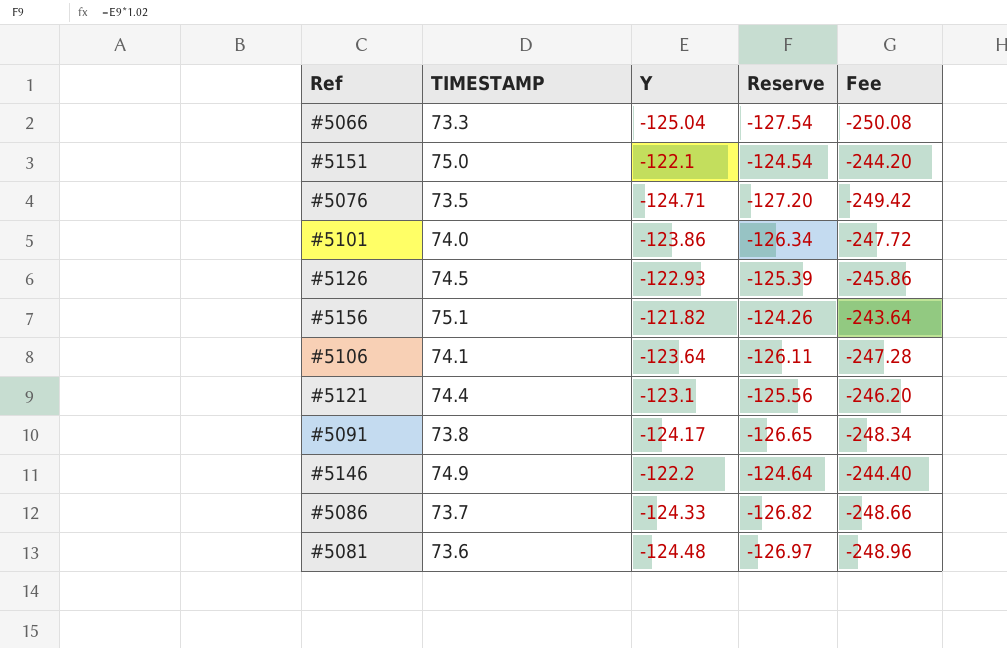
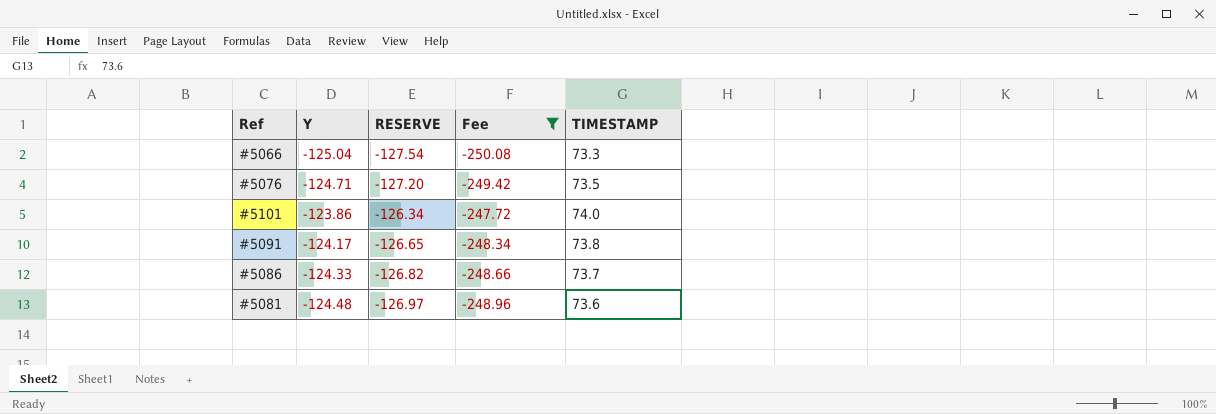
filter: none -> Fee <= -247.72
column name: Reserve -> RESERVE
column TIMESTAMP | position: 2 -> 5

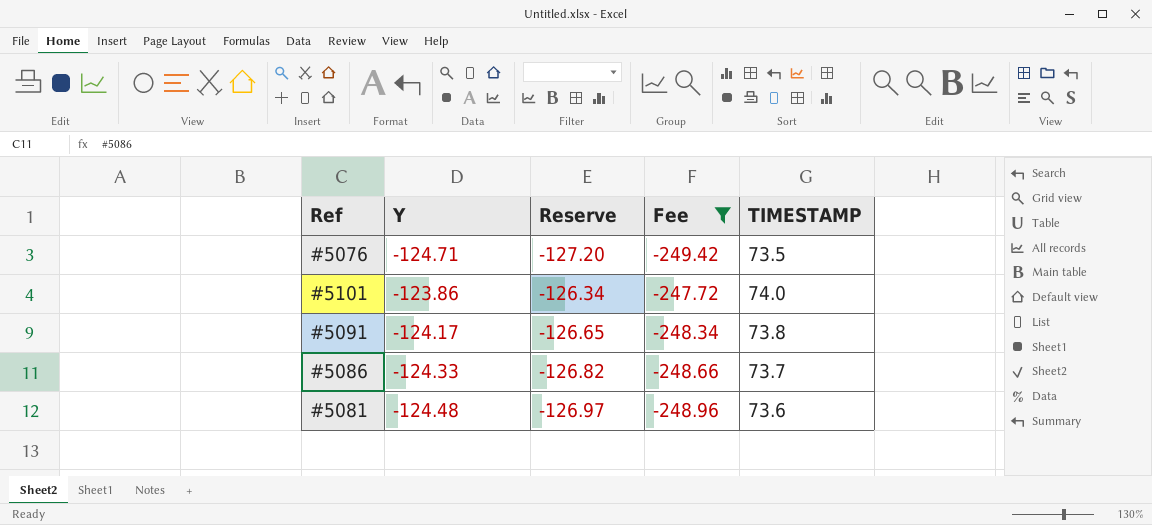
column name: RESERVE -> Reserve
row #5066: -125.04 | -127.54 | -250.08 | 73.3 -> none

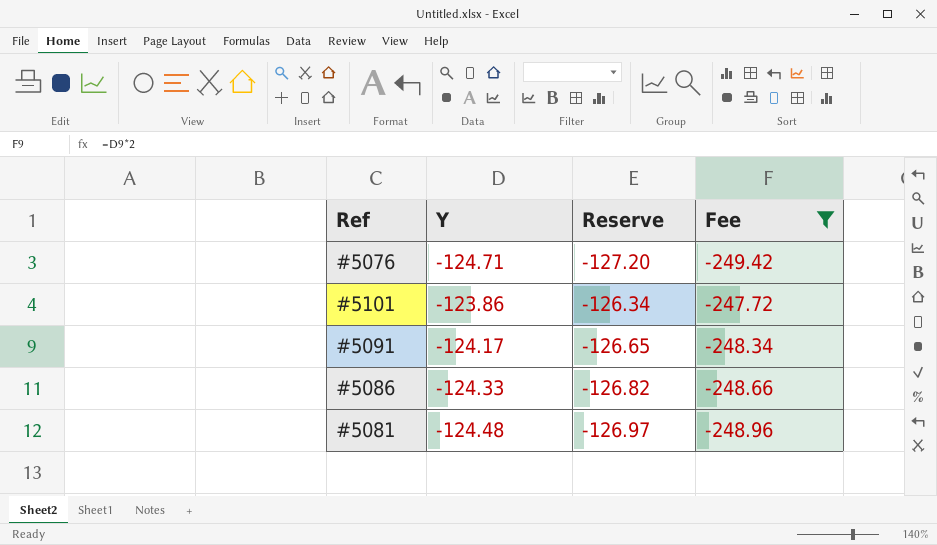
column TIMESTAMP | position: 5 -> none

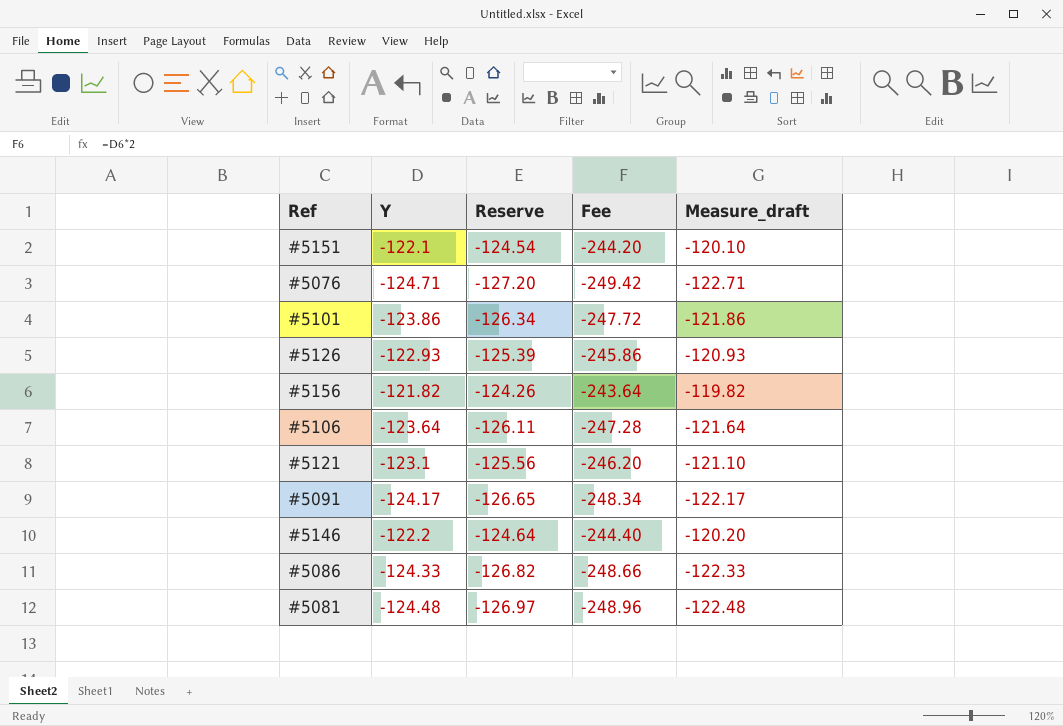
filter: Fee <= -247.72 -> none
column Measure_draft | formula: none -> [Y] + 2

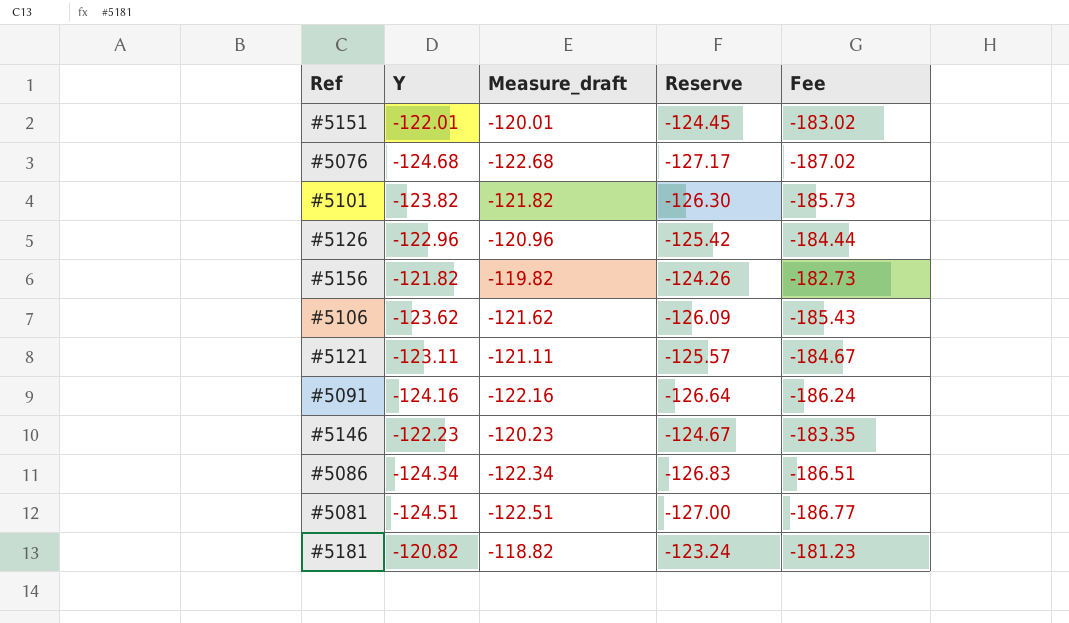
column Measure_draft | position: 5 -> 3
column Fee | formula: [Y] * 2 -> [Y] * 1.5
#5151 | Y: -122.1 -> -122.01
#5151 | Measure_draft: -120.10 -> -120.01
#5151 | Reserve: -124.54 -> -124.45
#5076 | Y: -124.71 -> -124.68
#5076 | Measure_draft: -122.71 -> -122.68
#5076 | Reserve: -127.20 -> -127.17
#5101 | Y: -123.86 -> -123.82
#5101 | Measure_draft: -121.86 -> -121.82
#5101 | Reserve: -126.34 -> -126.30
#5126 | Y: -122.93 -> -122.96
#5126 | Measure_draft: -120.93 -> -120.96
#5126 | Reserve: -125.39 -> -125.42
#5106 | Y: -123.64 -> -123.62
#5106 | Measure_draft: -121.64 -> -121.62
#5106 | Reserve: -126.11 -> -126.09
#5121 | Y: -123.1 -> -123.11
#5121 | Measure_draft: -121.10 -> -121.11
#5121 | Reserve: -125.56 -> -125.57
#5091 | Y: -124.17 -> -124.16
#5091 | Measure_draft: -122.17 -> -122.16
#5091 | Reserve: -126.65 -> -126.64
#5146 | Y: -122.2 -> -122.23
#5146 | Measure_draft: -120.20 -> -120.23
#5146 | Reserve: -124.64 -> -124.67
#5086 | Y: -124.33 -> -124.34
#5086 | Measure_draft: -122.33 -> -122.34
#5086 | Reserve: -126.82 -> -126.83
#5081 | Y: -124.48 -> -124.51
#5081 | Measure_draft: -122.48 -> -122.51
#5081 | Reserve: -126.97 -> -127.00
row #5181: none -> -120.82 | -118.82 | -123.24 | -181.23

